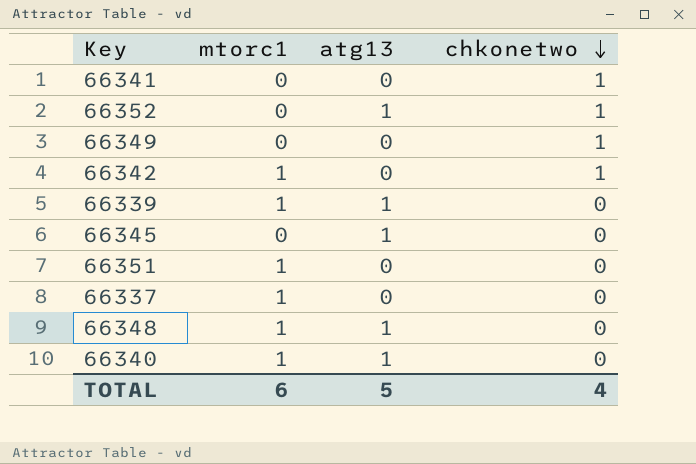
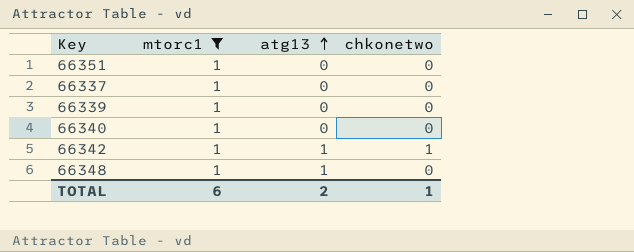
filter: none -> mtorc1 = 1
row order: chkonetwo descending -> atg13 ascending
66339 | atg13: 1 -> 0
66340 | atg13: 1 -> 0
66342 | atg13: 0 -> 1
TOTAL | atg13: 5 -> 2
TOTAL | chkonetwo: 4 -> 1

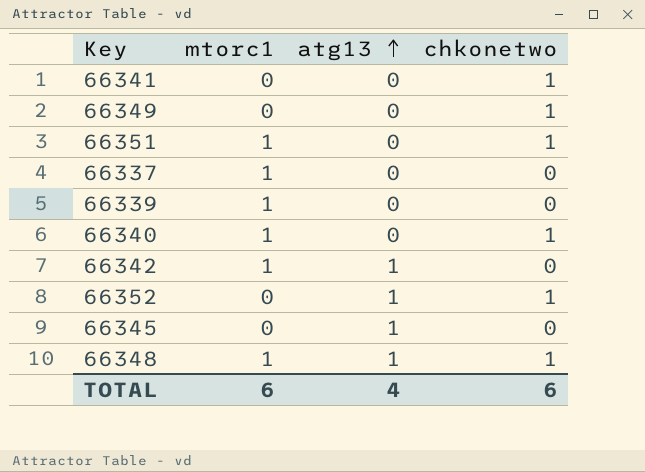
filter: mtorc1 = 1 -> none
66351 | chkonetwo: 0 -> 1
66340 | chkonetwo: 0 -> 1
66342 | chkonetwo: 1 -> 0
66348 | chkonetwo: 0 -> 1
TOTAL | atg13: 2 -> 4
TOTAL | chkonetwo: 1 -> 6

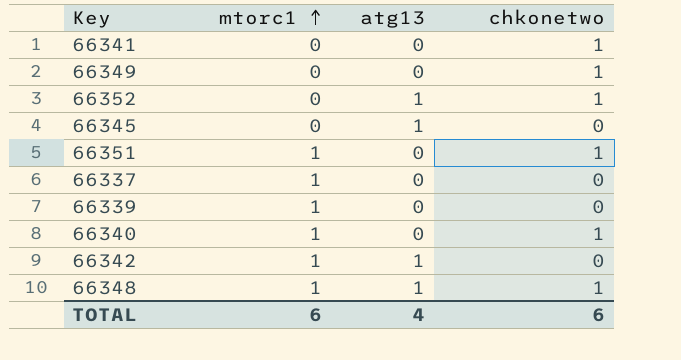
row order: atg13 ascending -> mtorc1 ascending

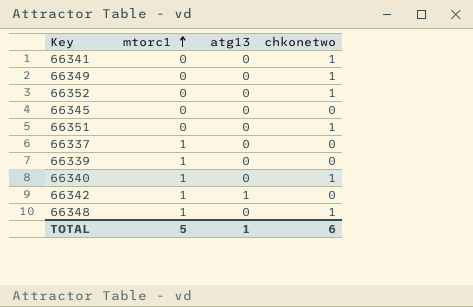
66352 | atg13: 1 -> 0
66345 | atg13: 1 -> 0
66351 | mtorc1: 1 -> 0
66348 | atg13: 1 -> 0
TOTAL | mtorc1: 6 -> 5
TOTAL | atg13: 4 -> 1

